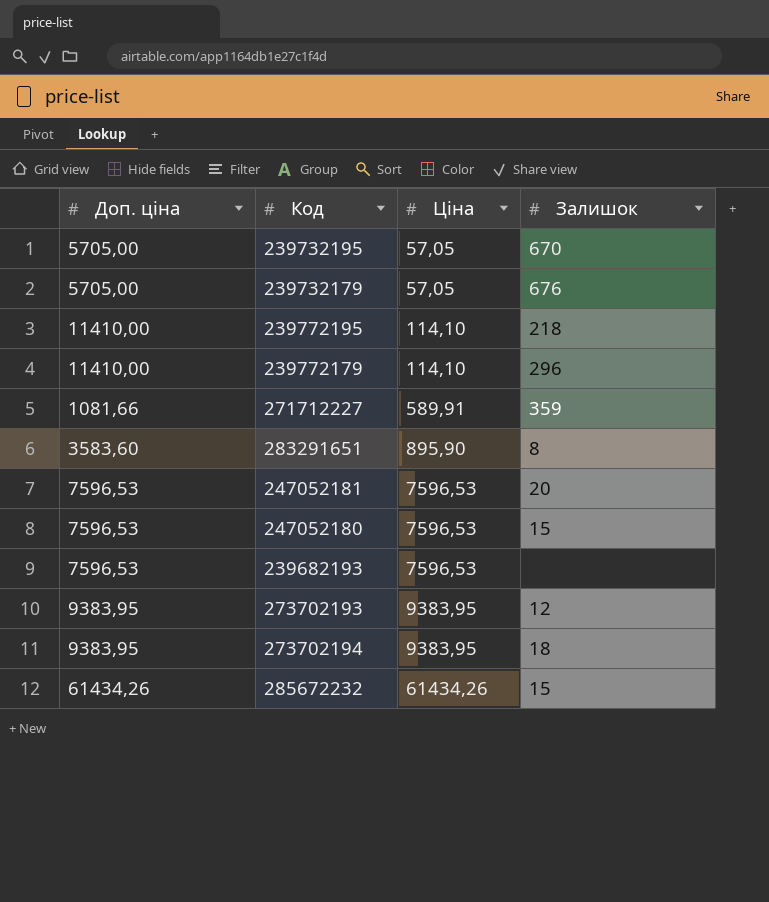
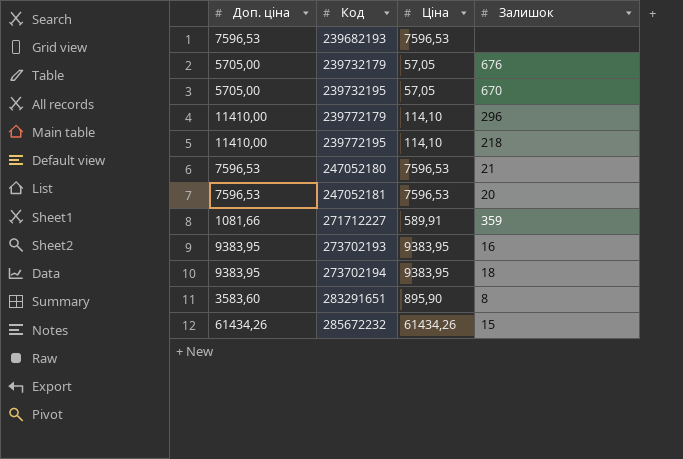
row order: Ціна ascending -> Код ascending
247052180 | Залишок: 15 -> 21
273702193 | Залишок: 12 -> 16

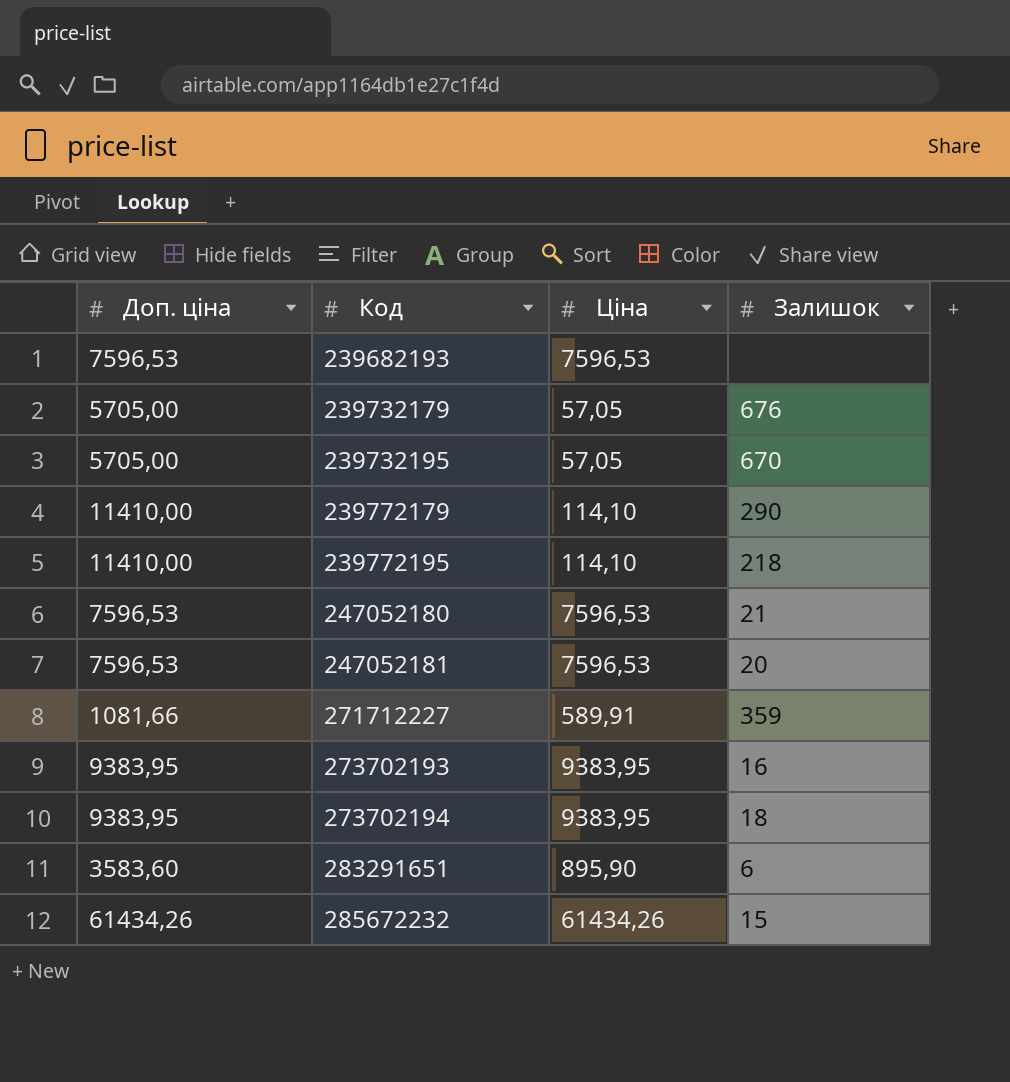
239772179 | Залишок: 296 -> 290
283291651 | Залишок: 8 -> 6

